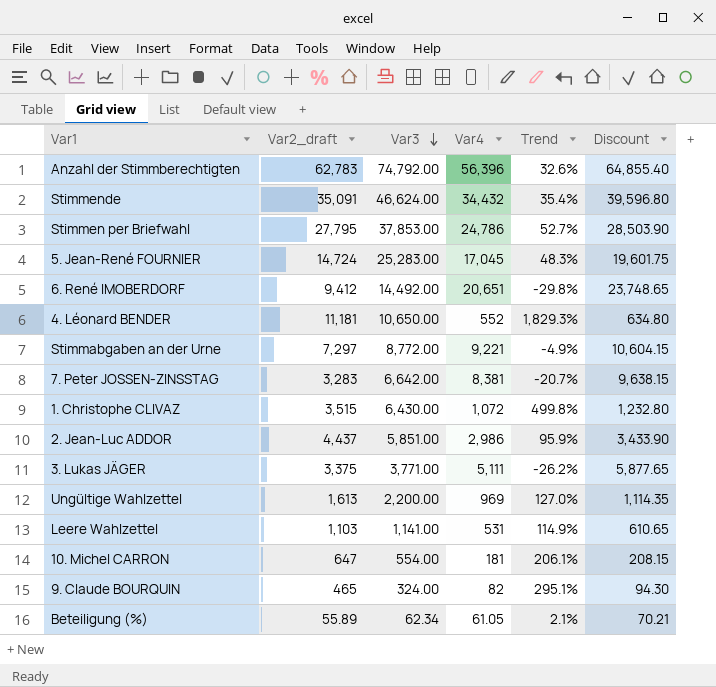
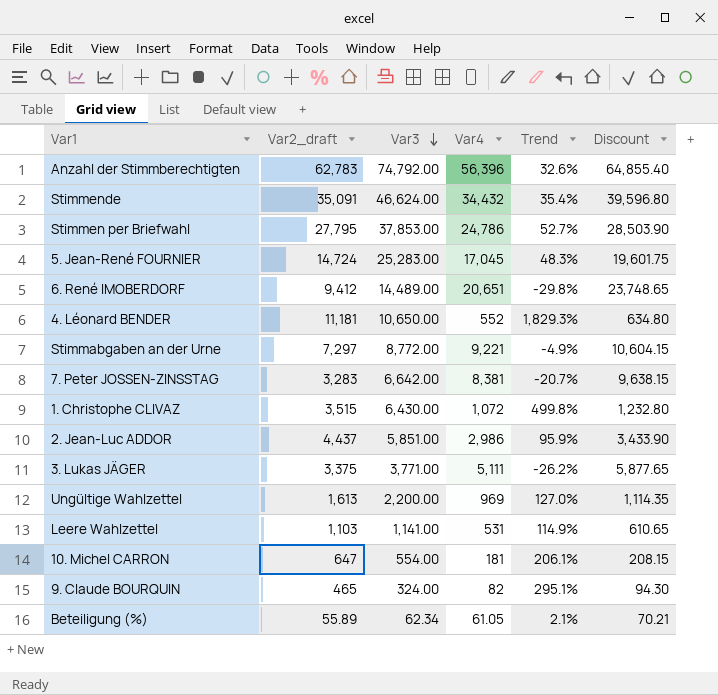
6. René IMOBERDORF | Var3: 14,492.00 -> 14,489.00

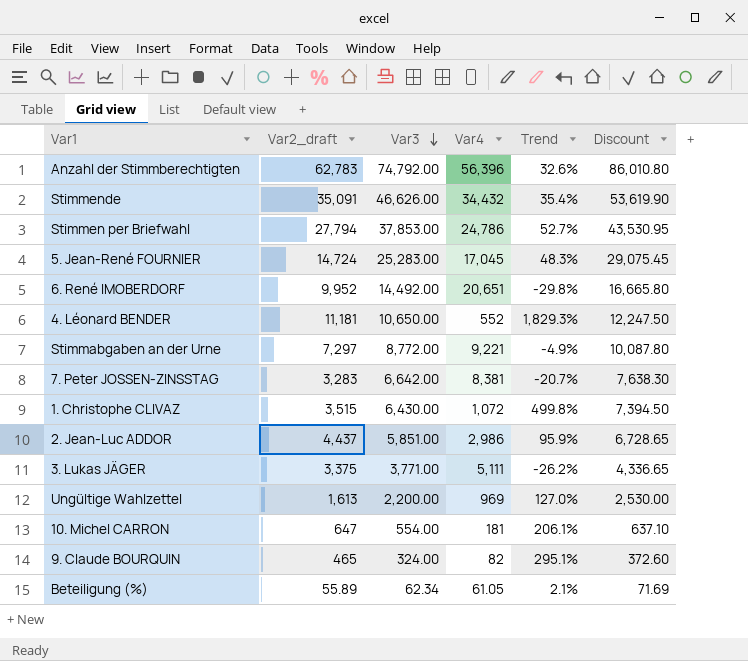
column Discount | formula: [Var4] * 1.15 -> [Var3] * 1.15
row Leere Wahlzettel: 1,103 | 1,141.00 | 531 | 114.9% | 610.65 -> none
Stimmende | Var3: 46,624.00 -> 46,626.00
Stimmen per Briefwahl | Var2_draft: 27,795 -> 27,794
6. René IMOBERDORF | Var2_draft: 9,412 -> 9,952
6. René IMOBERDORF | Var3: 14,489.00 -> 14,492.00

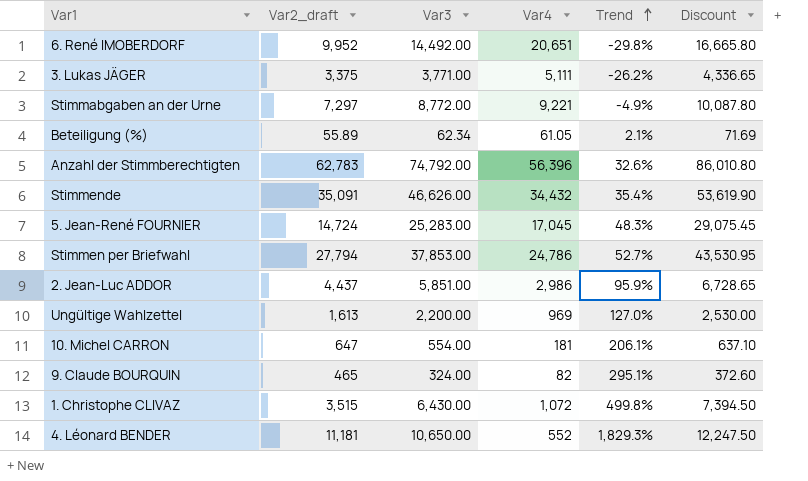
row order: Var3 descending -> Trend ascending
row 7. Peter JOSSEN-ZINSSTAG: 3,283 | 6,642.00 | 8,381 | -20.7% | 7,638.30 -> none

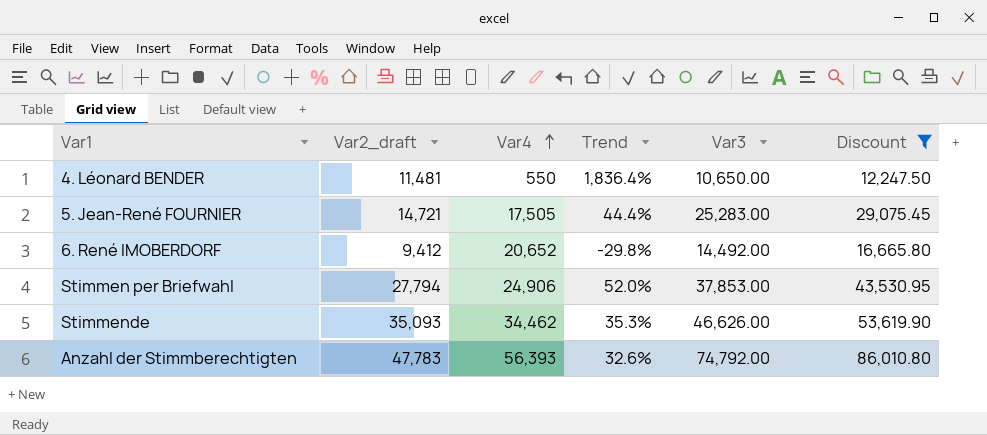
filter: none -> Discount >= 12,247.50
row order: Trend ascending -> Var4 ascending
column Var3 | position: 3 -> 5
4. Léonard BENDER | Var2_draft: 11,181 -> 11,481
4. Léonard BENDER | Var4: 552 -> 550
4. Léonard BENDER | Trend: 1,829.3% -> 1,836.4%
5. Jean-René FOURNIER | Var2_draft: 14,724 -> 14,721
5. Jean-René FOURNIER | Var4: 17,045 -> 17,505
5. Jean-René FOURNIER | Trend: 48.3% -> 44.4%
6. René IMOBERDORF | Var2_draft: 9,952 -> 9,412
6. René IMOBERDORF | Var4: 20,651 -> 20,652
Stimmen per Briefwahl | Var4: 24,786 -> 24,906
Stimmen per Briefwahl | Trend: 52.7% -> 52.0%
Stimmende | Var2_draft: 35,091 -> 35,093
Stimmende | Var4: 34,432 -> 34,462
Stimmende | Trend: 35.4% -> 35.3%
Anzahl der Stimmberechtigten | Var2_draft: 62,783 -> 47,783
Anzahl der Stimmberechtigten | Var4: 56,396 -> 56,393

